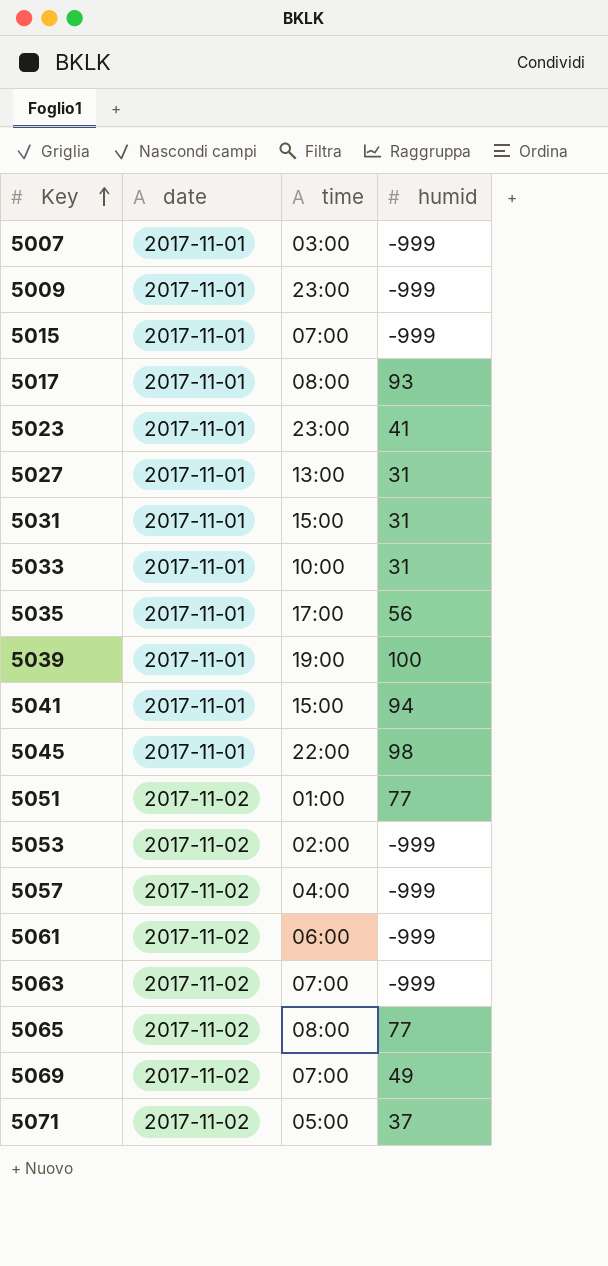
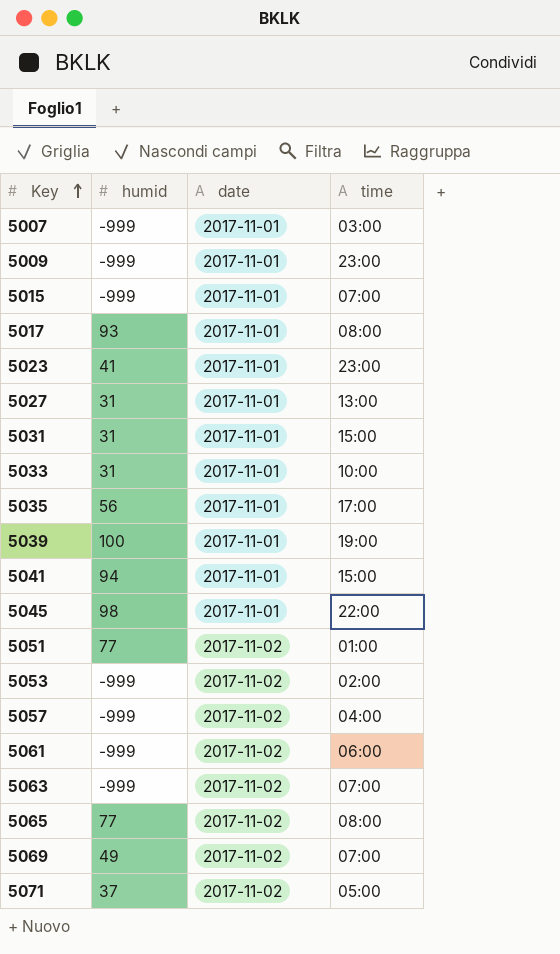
column humid | position: 4 -> 2

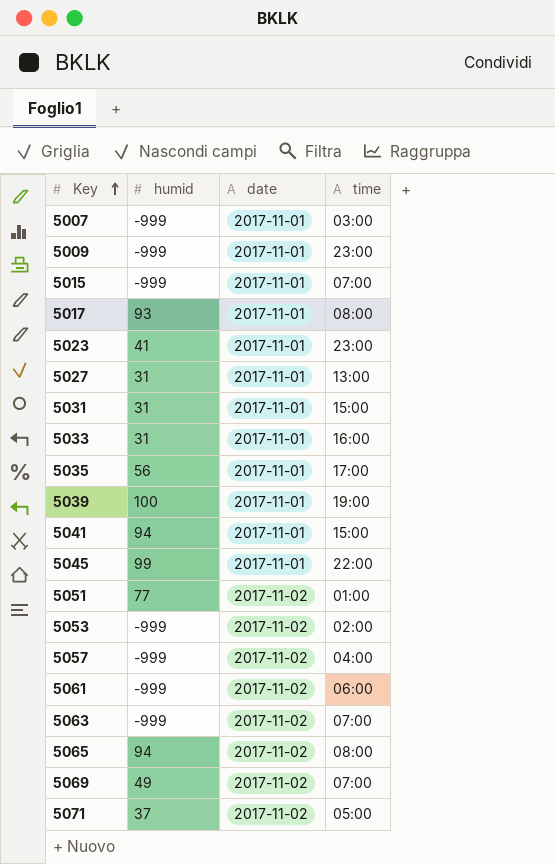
5033 | time: 10:00 -> 16:00
5045 | humid: 98 -> 99
5065 | humid: 77 -> 94

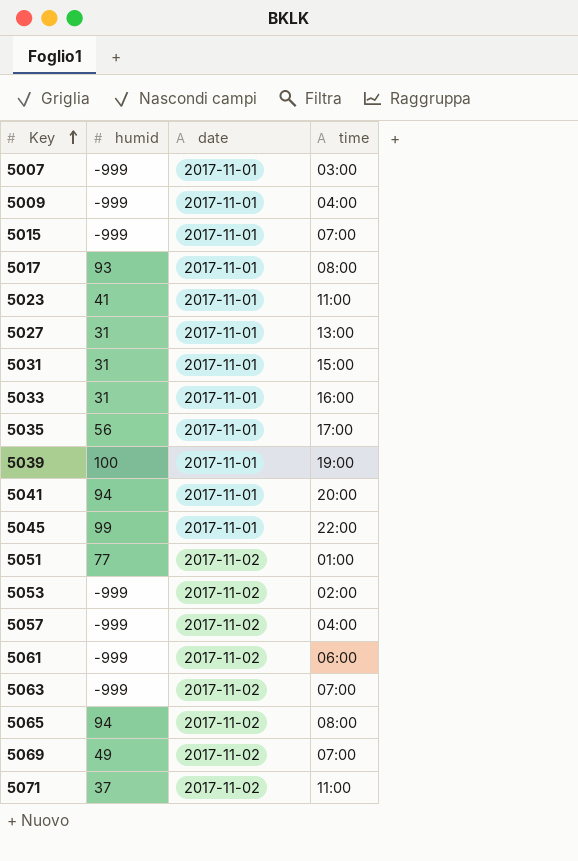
5009 | time: 23:00 -> 04:00
5023 | time: 23:00 -> 11:00
5041 | time: 15:00 -> 20:00
5071 | time: 05:00 -> 11:00

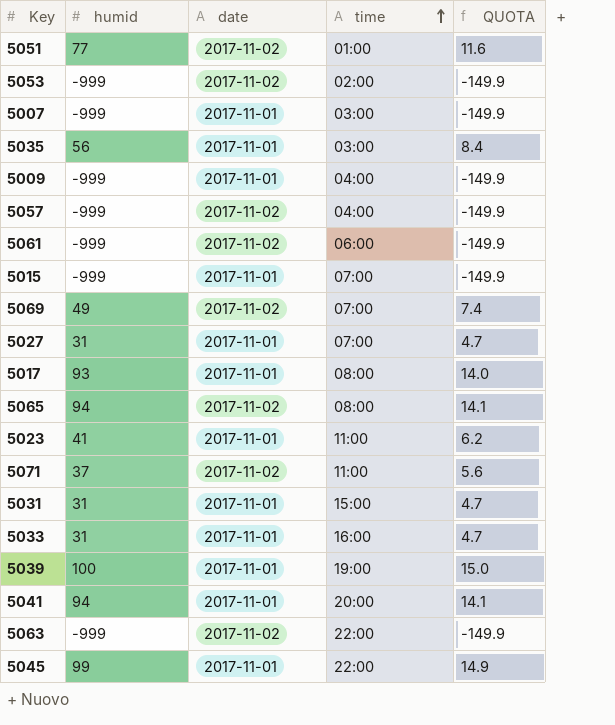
row order: Key ascending -> time ascending
column QUOTA | formula: none -> [humid] * 0.15
5035 | time: 17:00 -> 03:00
5027 | time: 13:00 -> 07:00
5063 | time: 07:00 -> 22:00

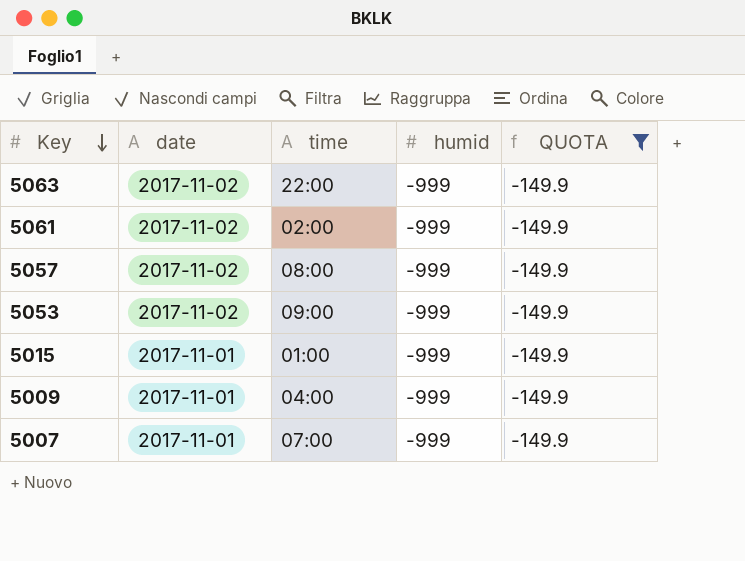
filter: none -> QUOTA = -149.9
row order: time ascending -> Key descending
column humid | position: 2 -> 4
5061 | time: 06:00 -> 02:00
5057 | time: 04:00 -> 08:00
5053 | time: 02:00 -> 09:00
5015 | time: 07:00 -> 01:00
5007 | time: 03:00 -> 07:00

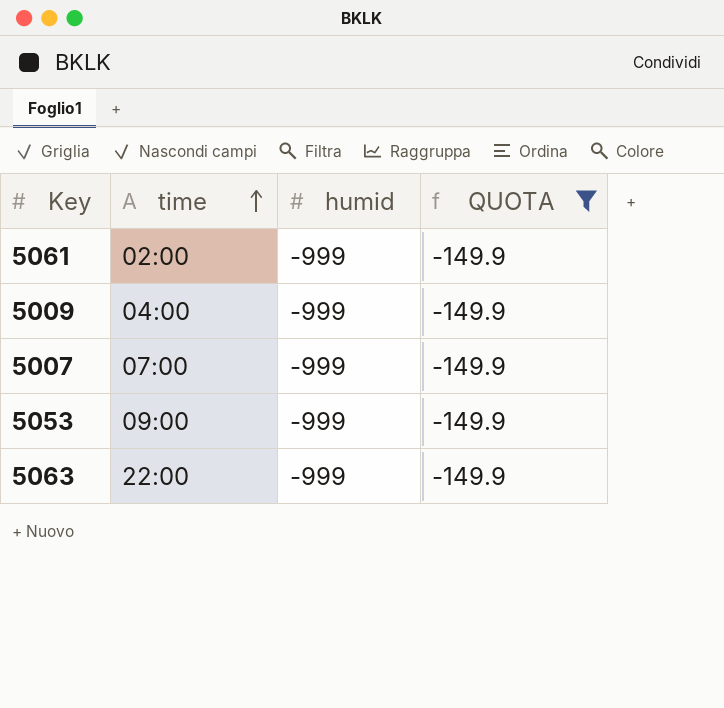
row order: Key descending -> time ascending
column date | position: 2 -> none
row 5057: 2017-11-02 | 08:00 | -999 | -149.9 -> none
row 5015: 2017-11-01 | 01:00 | -999 | -149.9 -> none

